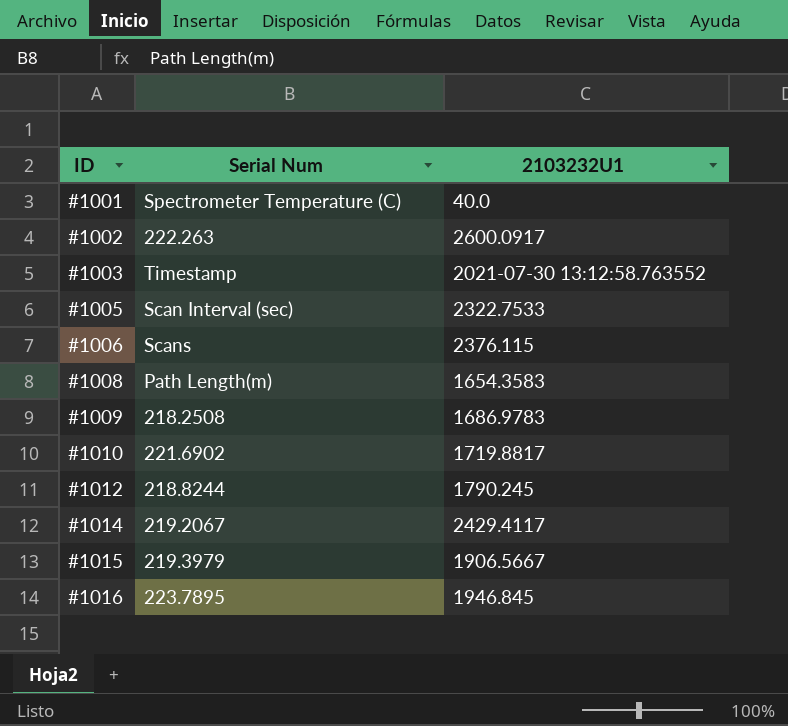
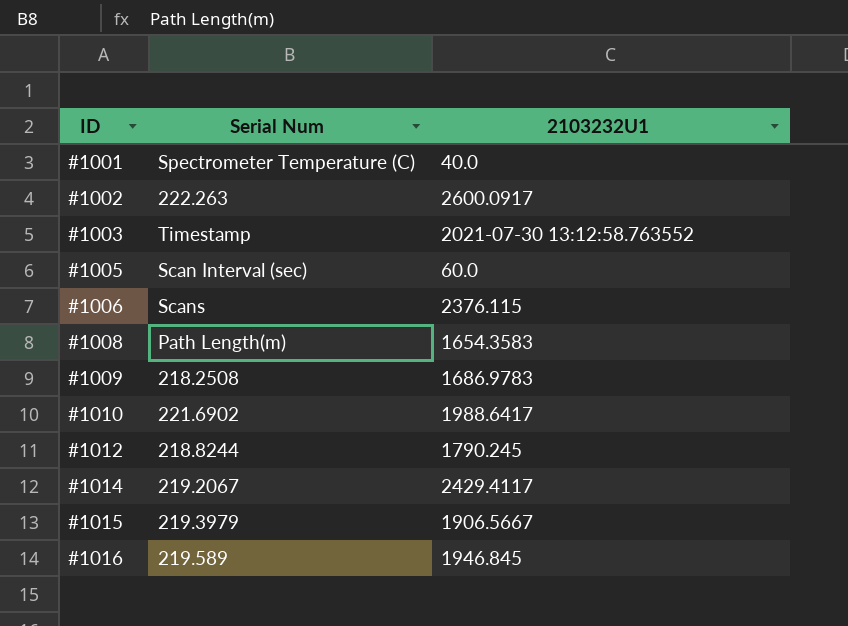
#1005 | 2103232U1: 2322.7533 -> 60.0
#1010 | 2103232U1: 1719.8817 -> 1988.6417
#1016 | Serial Num: 223.7895 -> 219.589

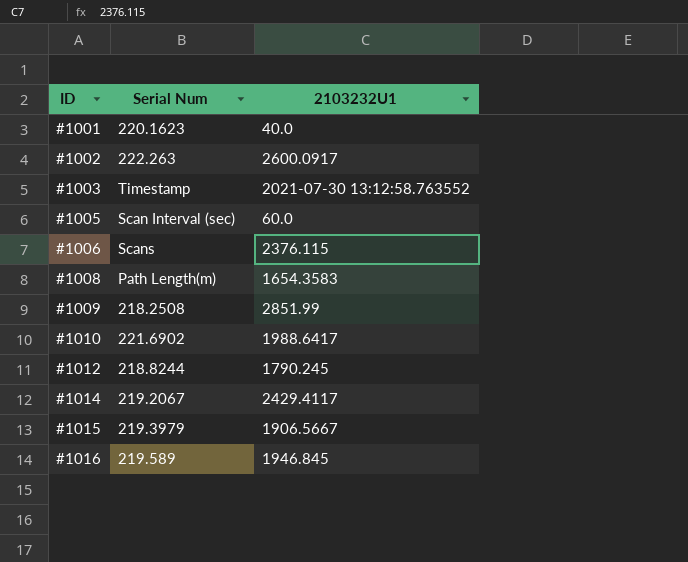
#1001 | Serial Num: Spectrometer Temperature (C) -> 220.1623
#1009 | 2103232U1: 1686.9783 -> 2851.99

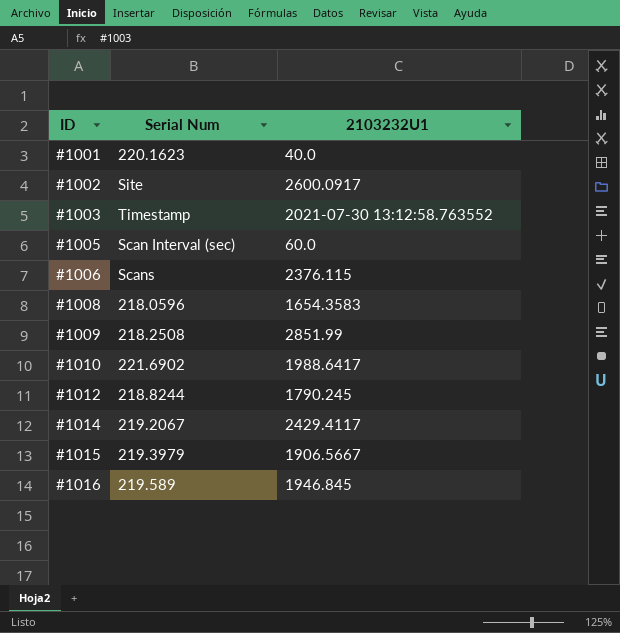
#1002 | Serial Num: 222.263 -> Site
#1008 | Serial Num: Path Length(m) -> 218.0596

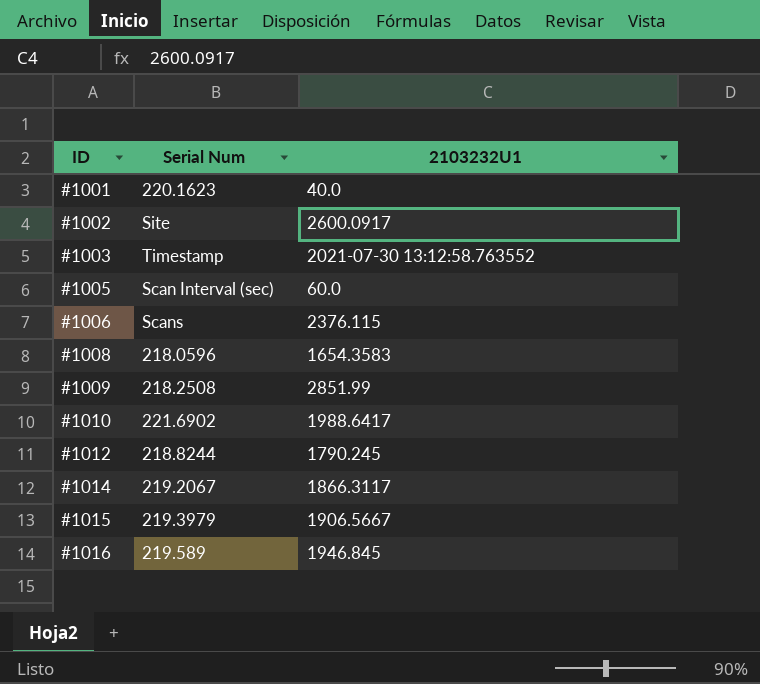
#1014 | 2103232U1: 2429.4117 -> 1866.3117

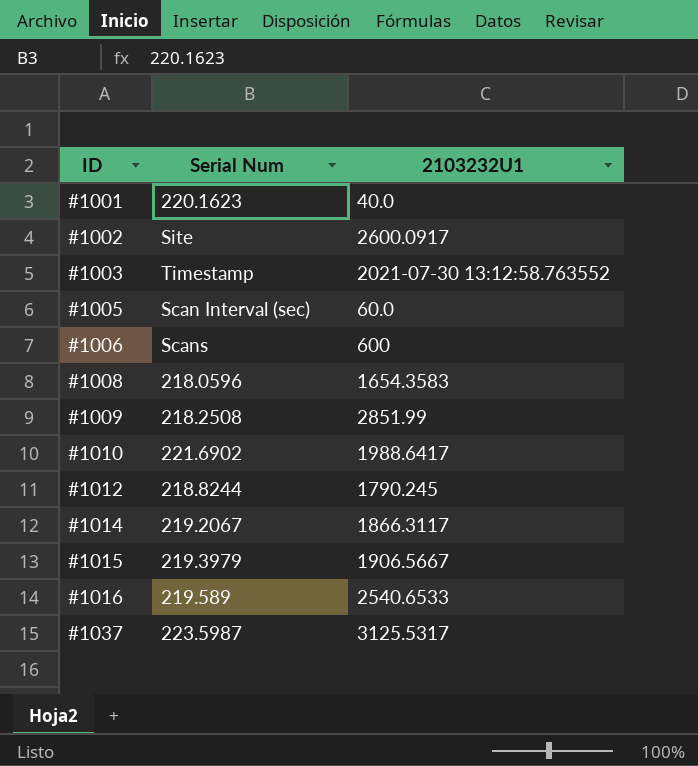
#1006 | 2103232U1: 2376.115 -> 600
#1016 | 2103232U1: 1946.845 -> 2540.6533
row #1037: none -> 223.5987 | 3125.5317

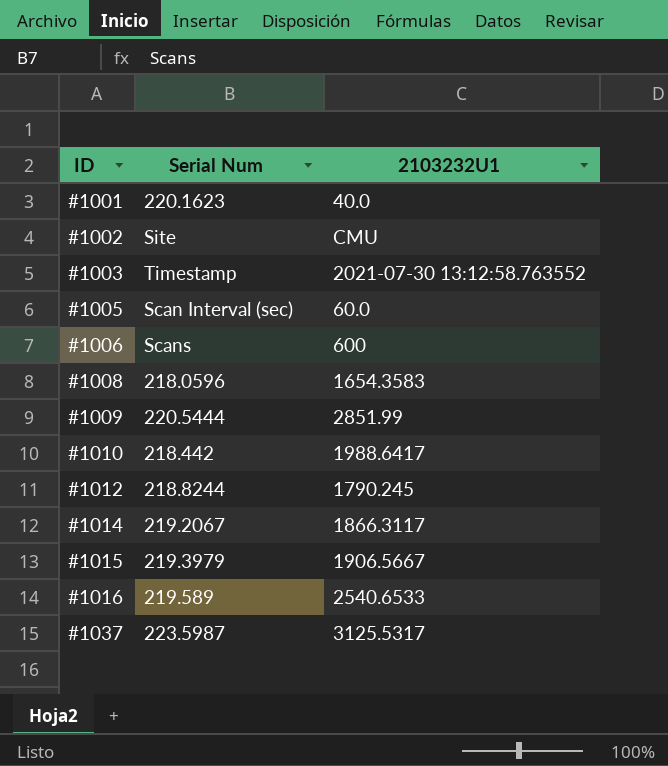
#1002 | 2103232U1: 2600.0917 -> CMU
#1009 | Serial Num: 218.2508 -> 220.5444
#1010 | Serial Num: 221.6902 -> 218.442

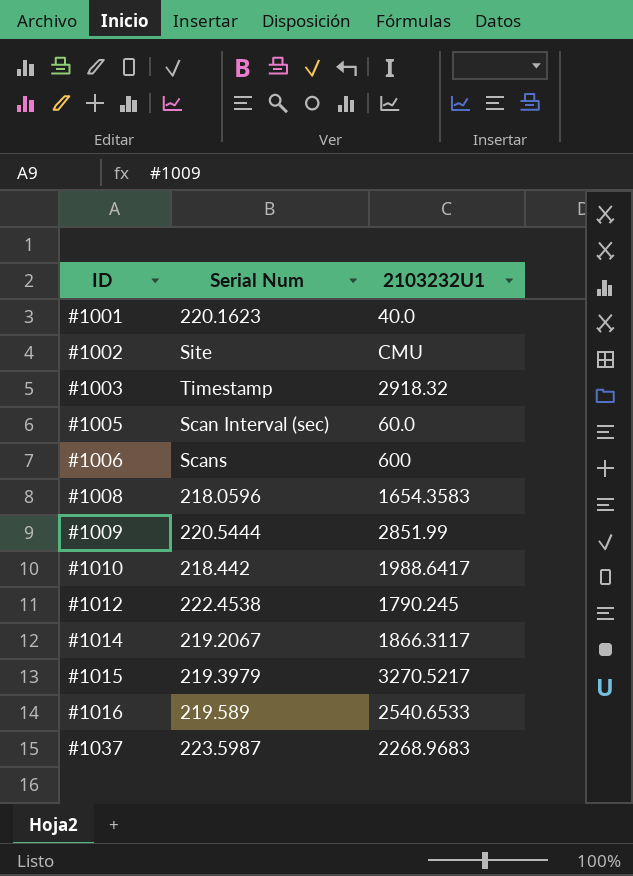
#1003 | 2103232U1: 2021-07-30 13:12:58.763552 -> 2918.32
#1012 | Serial Num: 218.8244 -> 222.4538
#1015 | 2103232U1: 1906.5667 -> 3270.5217
#1037 | 2103232U1: 3125.5317 -> 2268.9683

